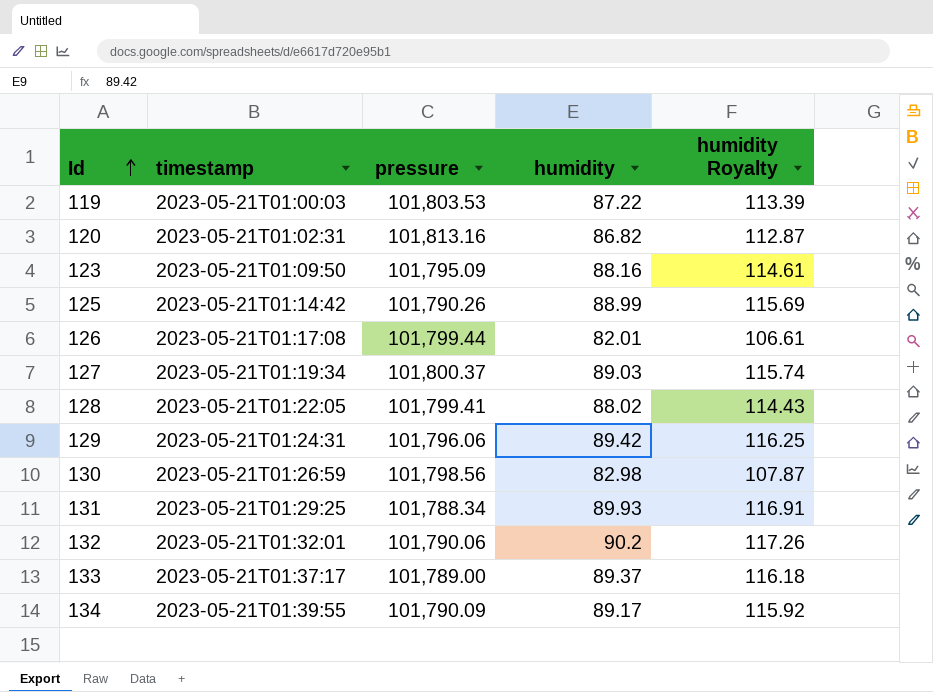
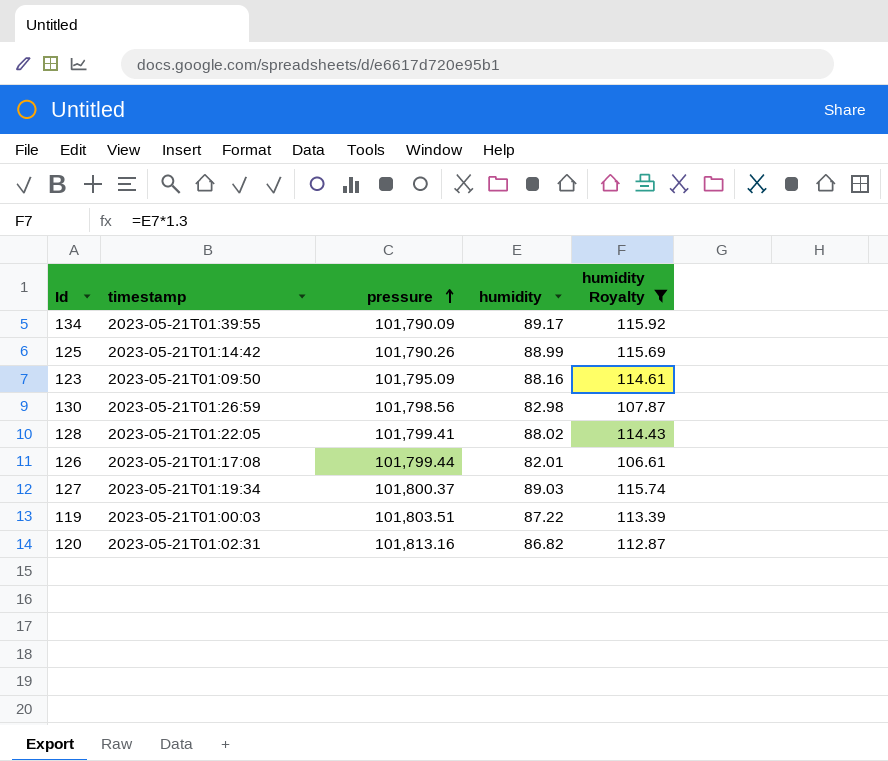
filter: none -> humidity Royalty <= 115.92
row order: Id ascending -> pressure ascending
119 | pressure: 101,803.53 -> 101,803.51

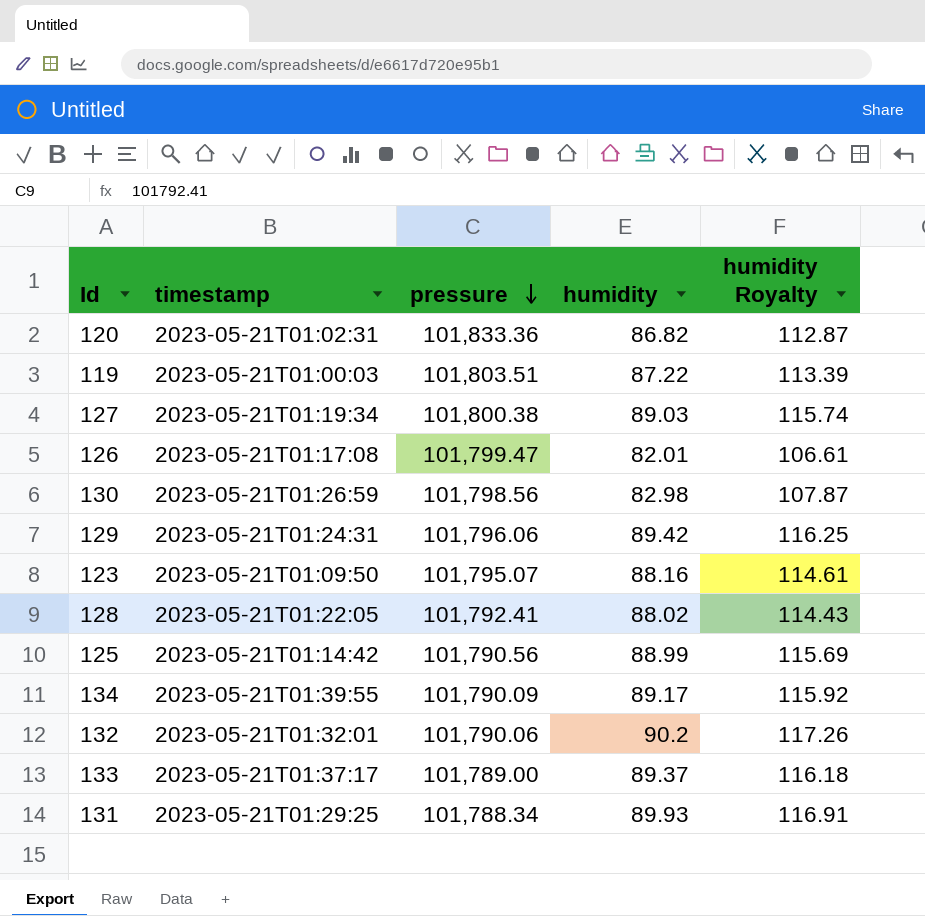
filter: humidity Royalty <= 115.92 -> none
row order: pressure ascending -> pressure descending
120 | pressure: 101,813.16 -> 101,833.36
127 | pressure: 101,800.37 -> 101,800.38
126 | pressure: 101,799.44 -> 101,799.47
123 | pressure: 101,795.09 -> 101,795.07
128 | pressure: 101,799.41 -> 101,792.41
125 | pressure: 101,790.26 -> 101,790.56

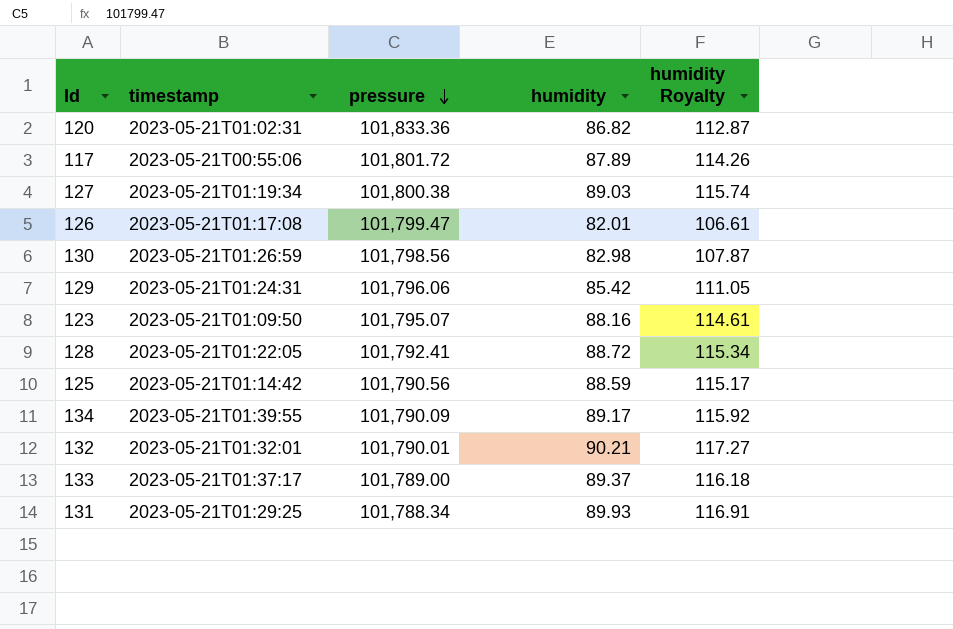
row 119: 2023-05-21T01:00:03 | 101,803.51 | 87.22 | 113.39 -> none
row 117: none -> 2023-05-21T00:55:06 | 101,801.72 | 87.89 | 114.26
129 | humidity: 89.42 -> 85.42
129 | humidity Royalty: 116.25 -> 111.05
128 | humidity: 88.02 -> 88.72
128 | humidity Royalty: 114.43 -> 115.34
125 | humidity: 88.99 -> 88.59
125 | humidity Royalty: 115.69 -> 115.17
132 | pressure: 101,790.06 -> 101,790.01
132 | humidity: 90.2 -> 90.21
132 | humidity Royalty: 117.26 -> 117.27

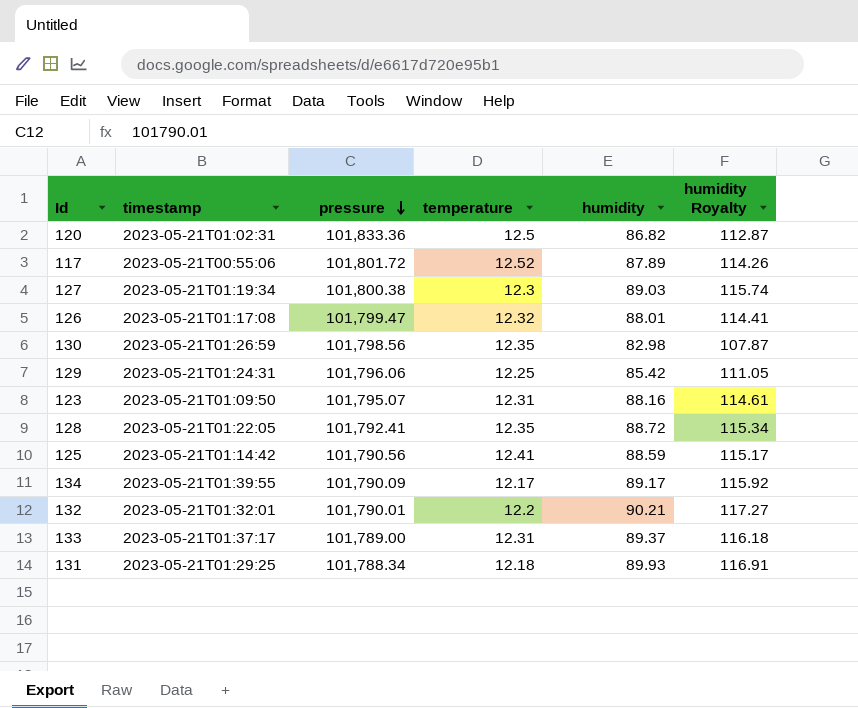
column temperature | position: none -> 4
126 | humidity: 82.01 -> 88.01
126 | humidity Royalty: 106.61 -> 114.41

